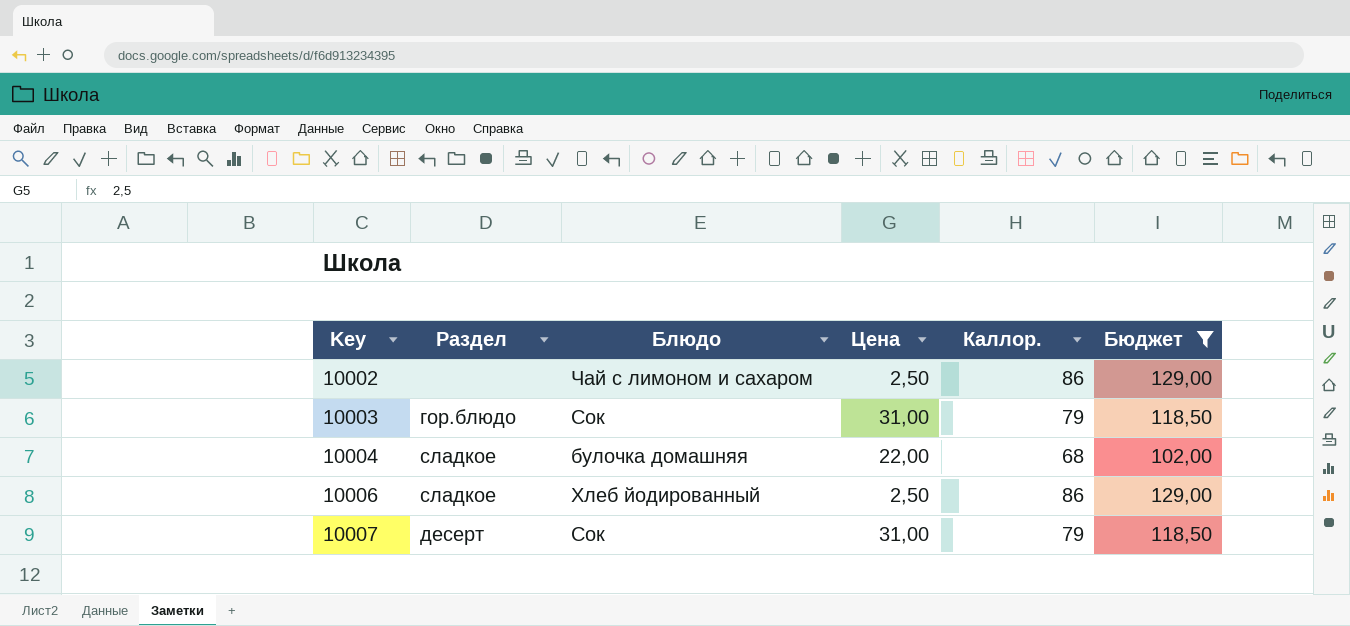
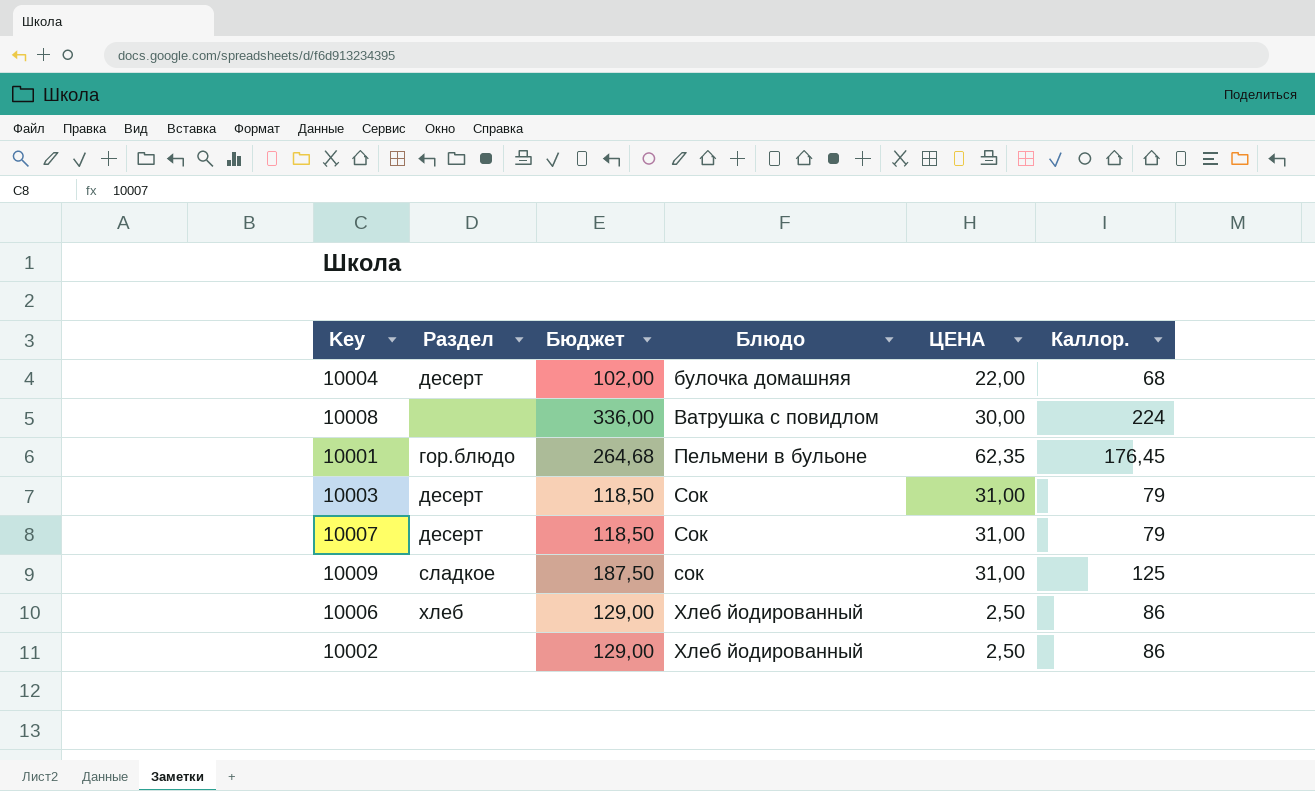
filter: Бюджет <= 129,00 -> none
row order: Key ascending -> Блюдо ascending
column Бюджет | position: 6 -> 3
column name: Цена -> ЦЕНА
10004 | Раздел: сладкое -> десерт
10003 | Раздел: гор.блюдо -> десерт
10006 | Раздел: сладкое -> хлеб
10002 | Блюдо: Чай с лимоном и сахаром -> Хлеб йодированный

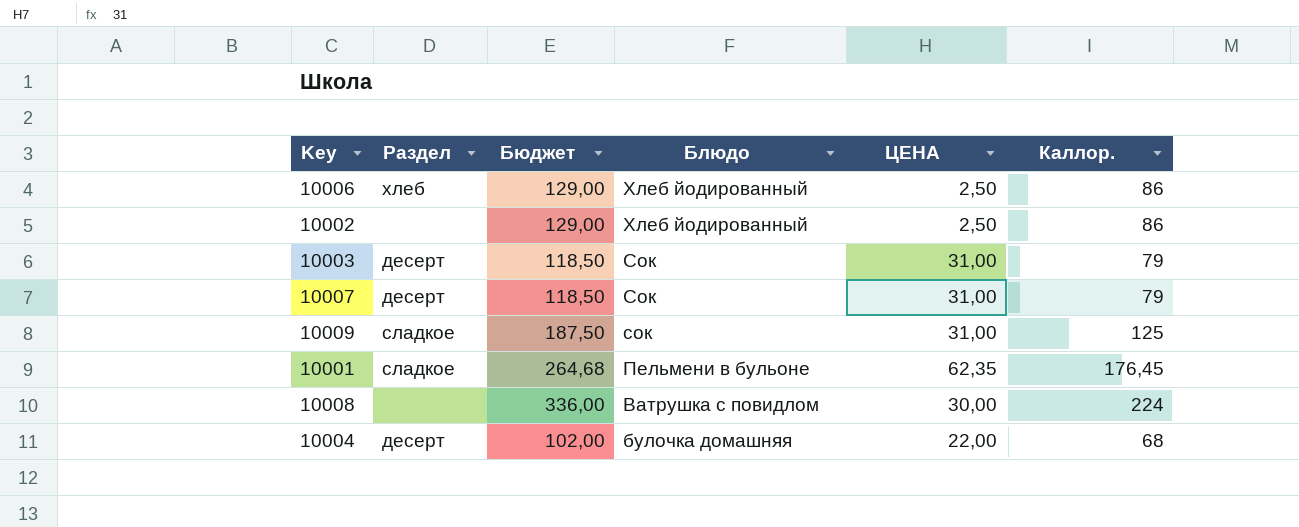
row order: Блюдо ascending -> Блюдо descending
10001 | Раздел: гор.блюдо -> сладкое

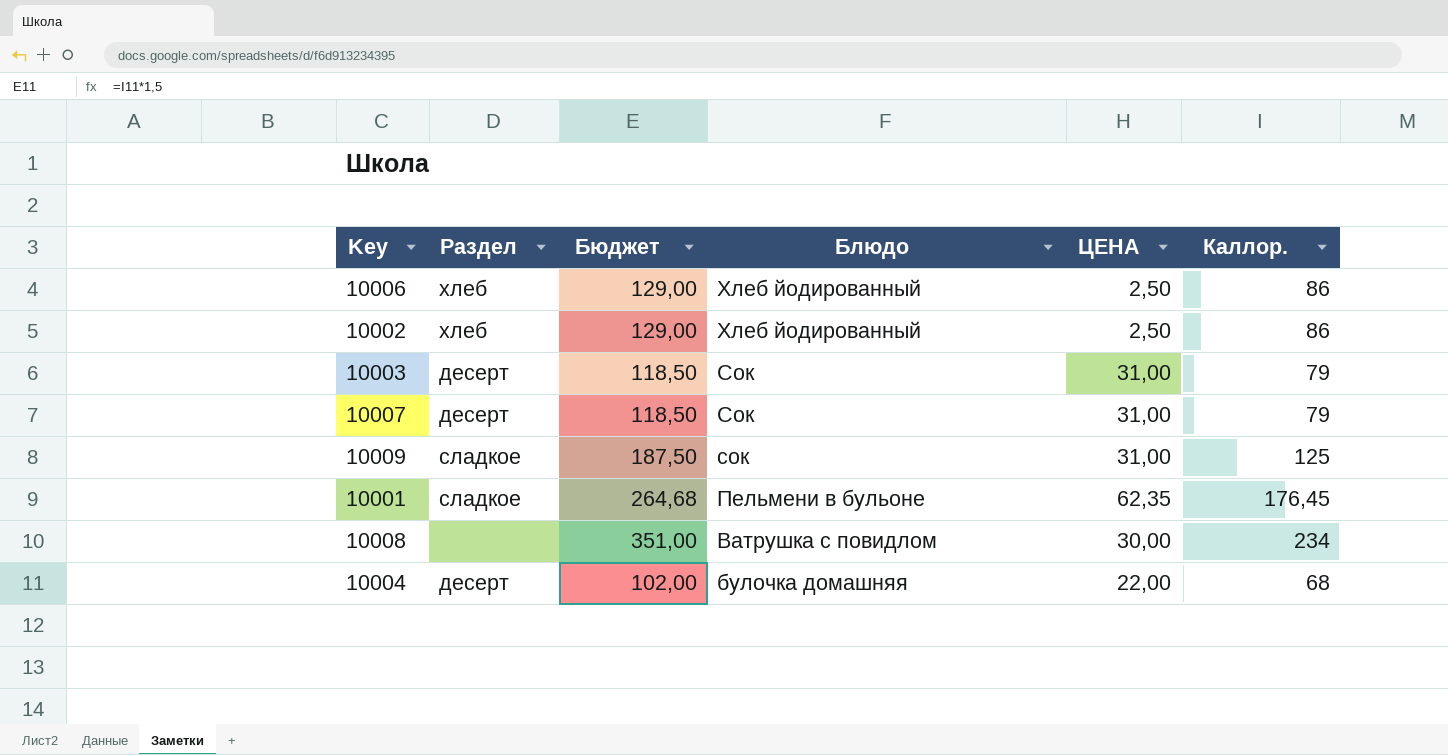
10002 | Раздел: none -> хлеб
10008 | Бюджет: 336,00 -> 351,00
10008 | Каллор.: 224 -> 234

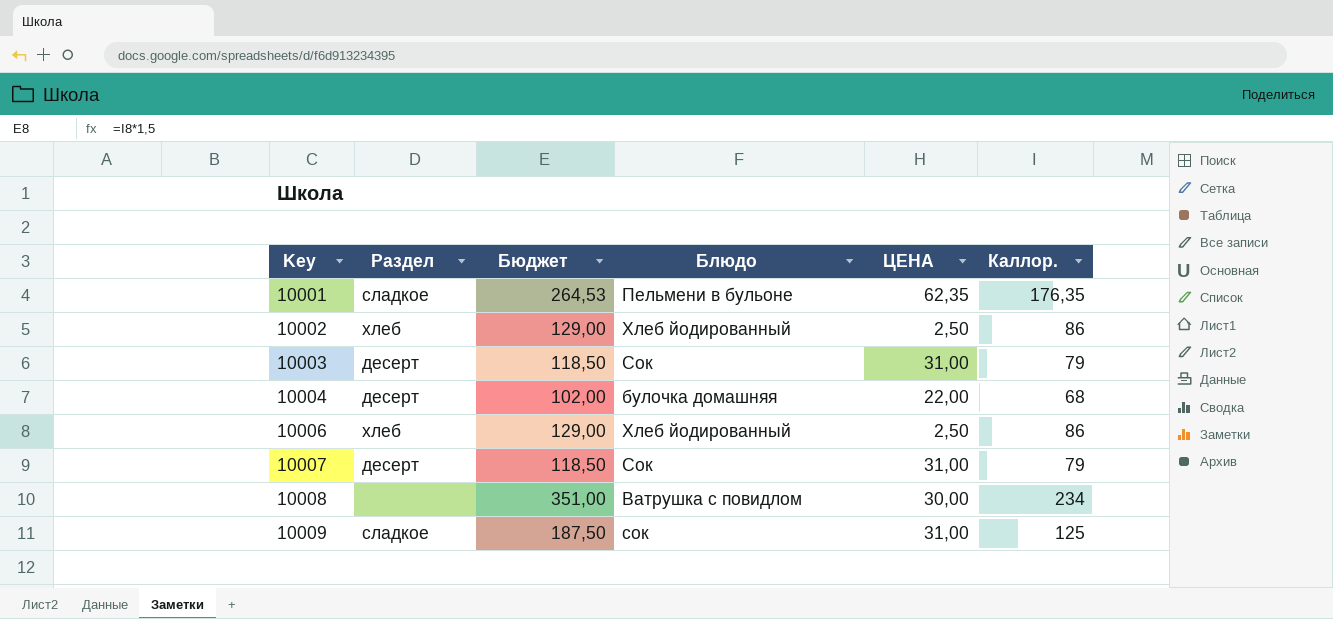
row order: Блюдо descending -> Key ascending
10001 | Бюджет: 264,68 -> 264,53
10001 | Каллор.: 176,45 -> 176,35

